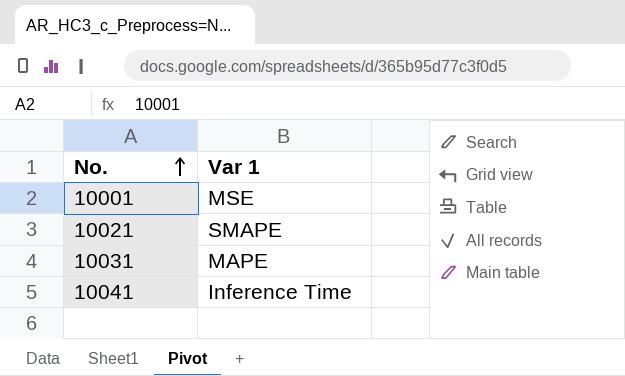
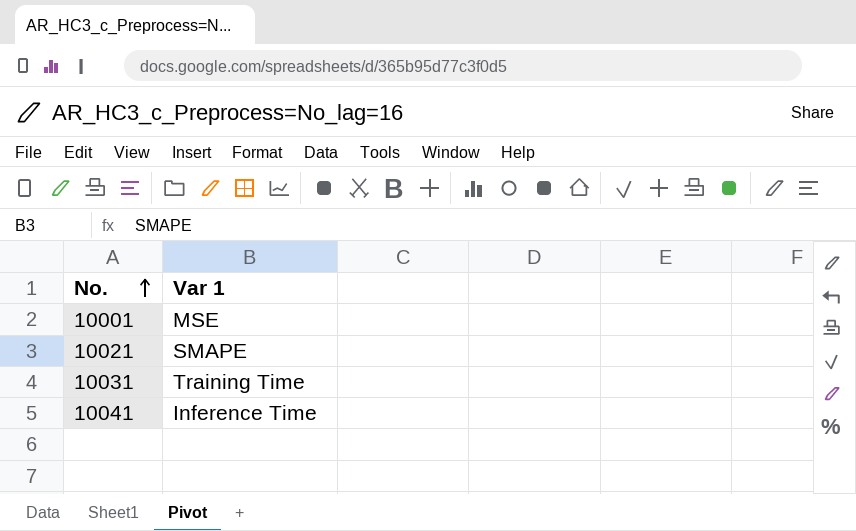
10031 | Var 1: MAPE -> Training Time

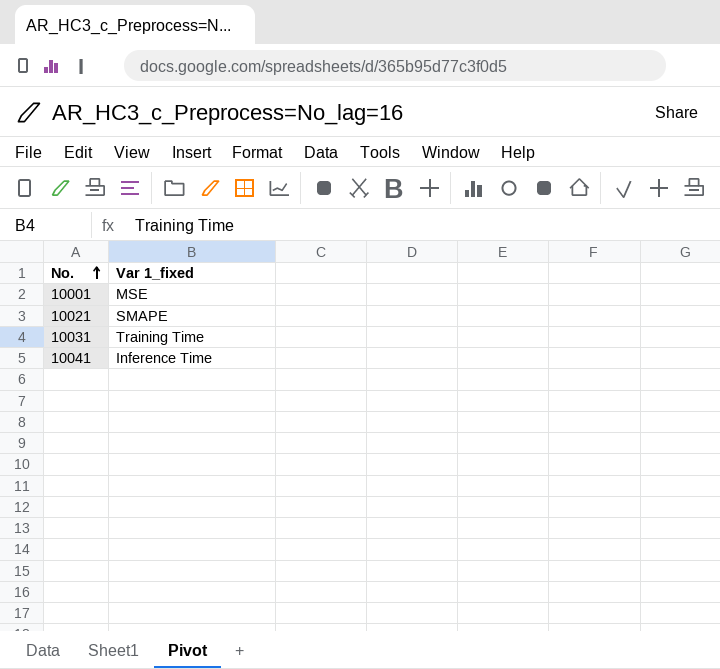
column name: Var 1 -> Var 1_fixed

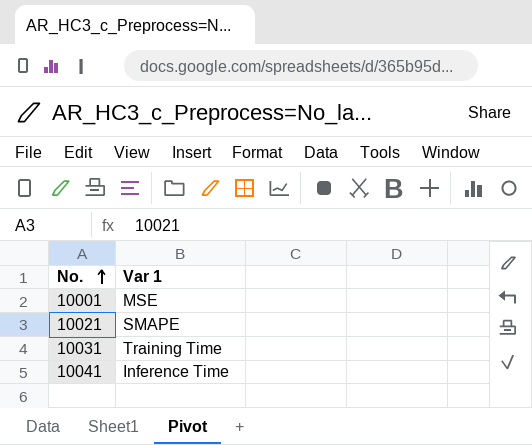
column name: Var 1_fixed -> Var 1

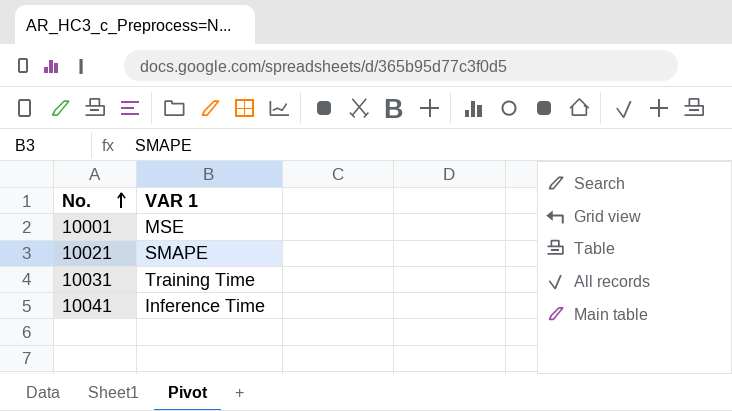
column name: Var 1 -> VAR 1

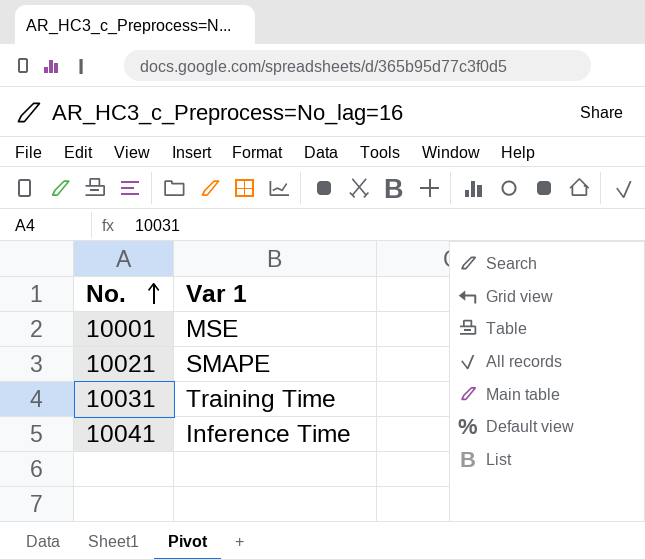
column name: VAR 1 -> Var 1

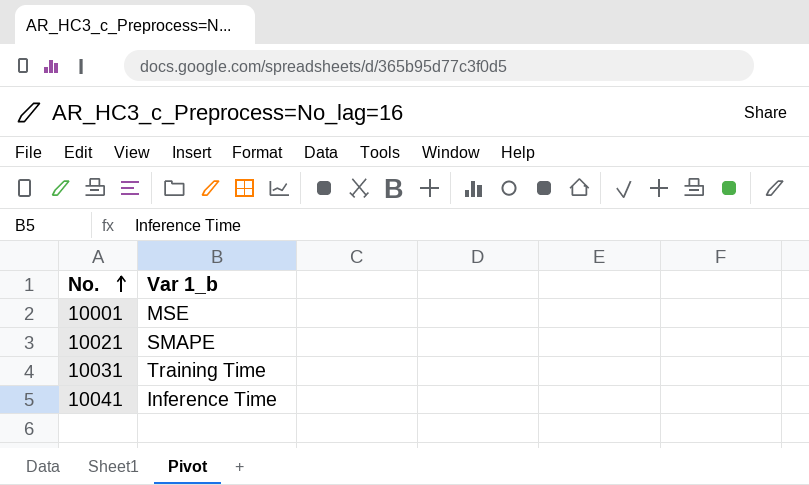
column name: Var 1 -> Var 1_b

